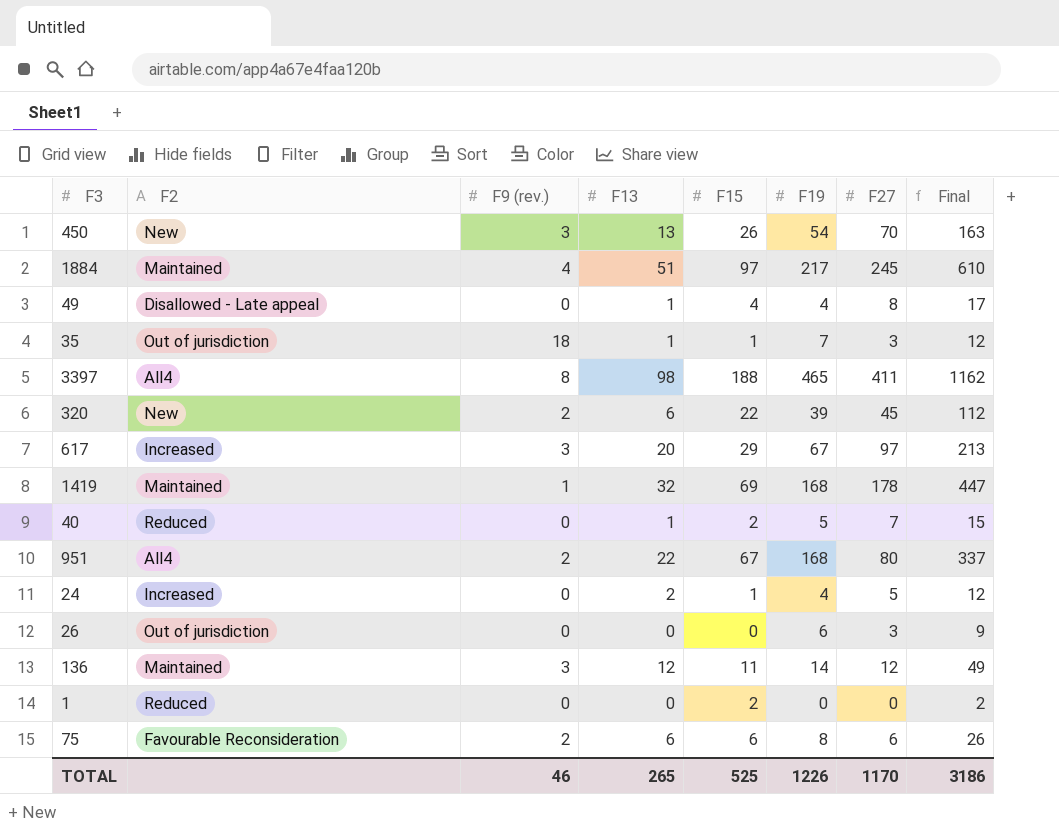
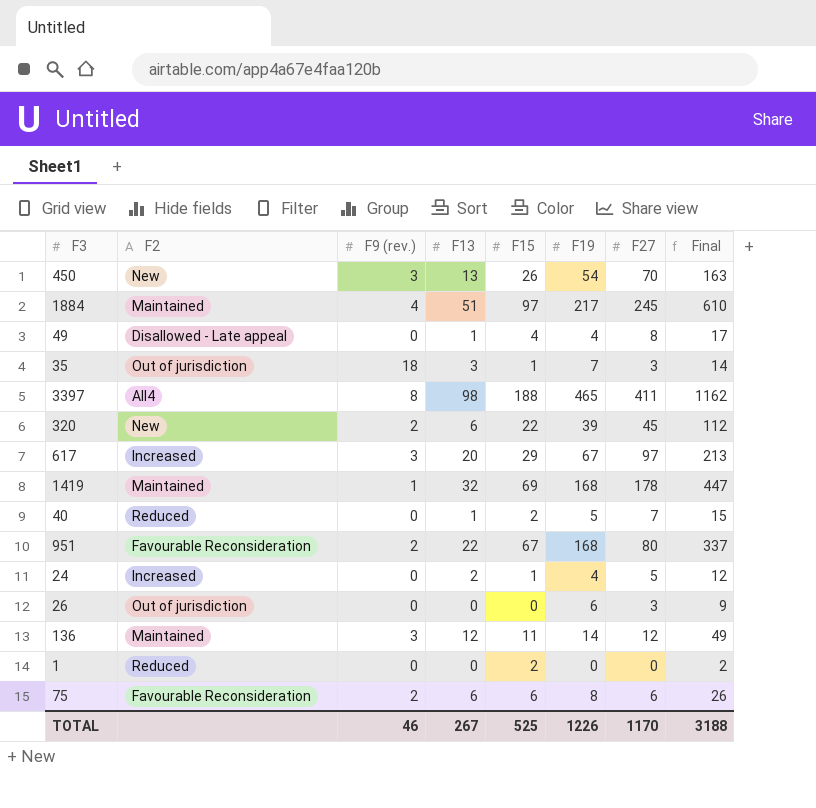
35 | F13: 1 -> 3
35 | Final: 12 -> 14
951 | F2: All4 -> Favourable Reconsideration
TOTAL | F13: 265 -> 267
TOTAL | Final: 3186 -> 3188

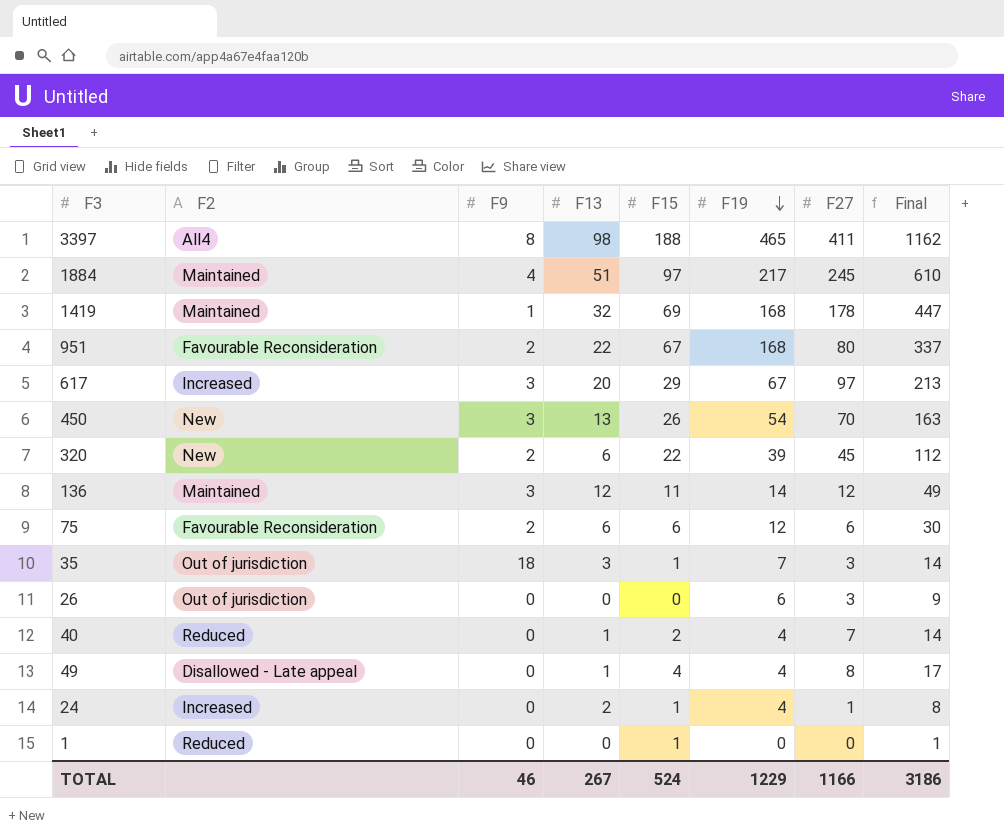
row order: none -> F19 descending
column name: F9 (rev.) -> F9
75 | F19: 8 -> 12
75 | Final: 26 -> 30
40 | F19: 5 -> 4
40 | Final: 15 -> 14
24 | F27: 5 -> 1
24 | Final: 12 -> 8
1 | F15: 2 -> 1
1 | Final: 2 -> 1
TOTAL | F15: 525 -> 524
TOTAL | F19: 1226 -> 1229
TOTAL | F27: 1170 -> 1166
TOTAL | Final: 3188 -> 3186

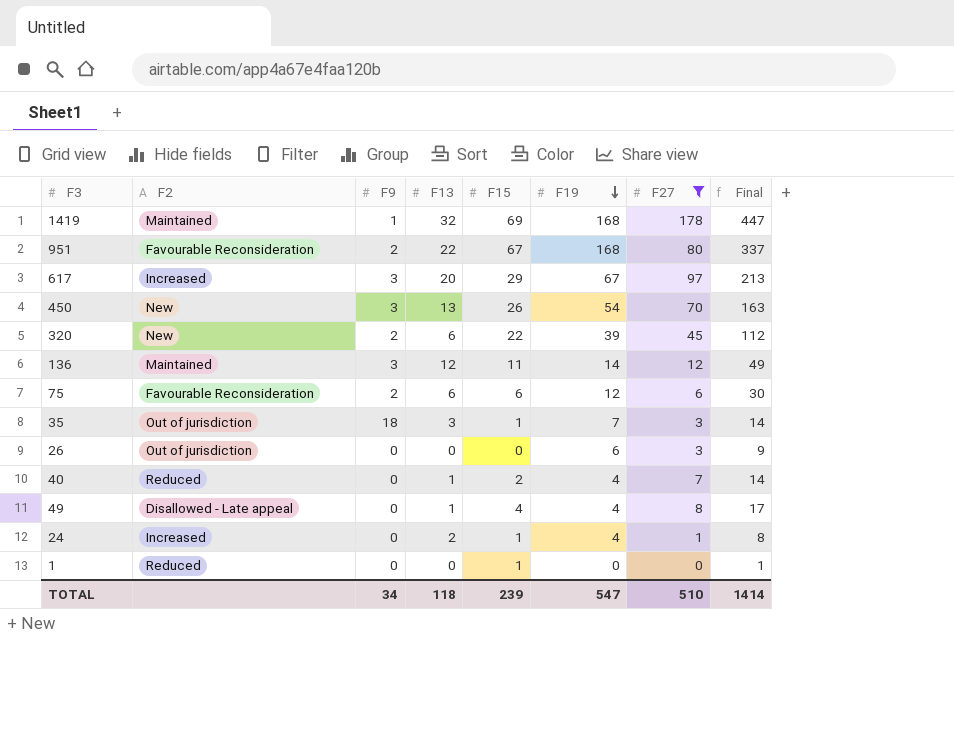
filter: none -> F27 <= 178
TOTAL | F9: 46 -> 34
TOTAL | F13: 267 -> 118
TOTAL | F15: 524 -> 239
TOTAL | F19: 1229 -> 547
TOTAL | F27: 1166 -> 510
TOTAL | Final: 3186 -> 1414

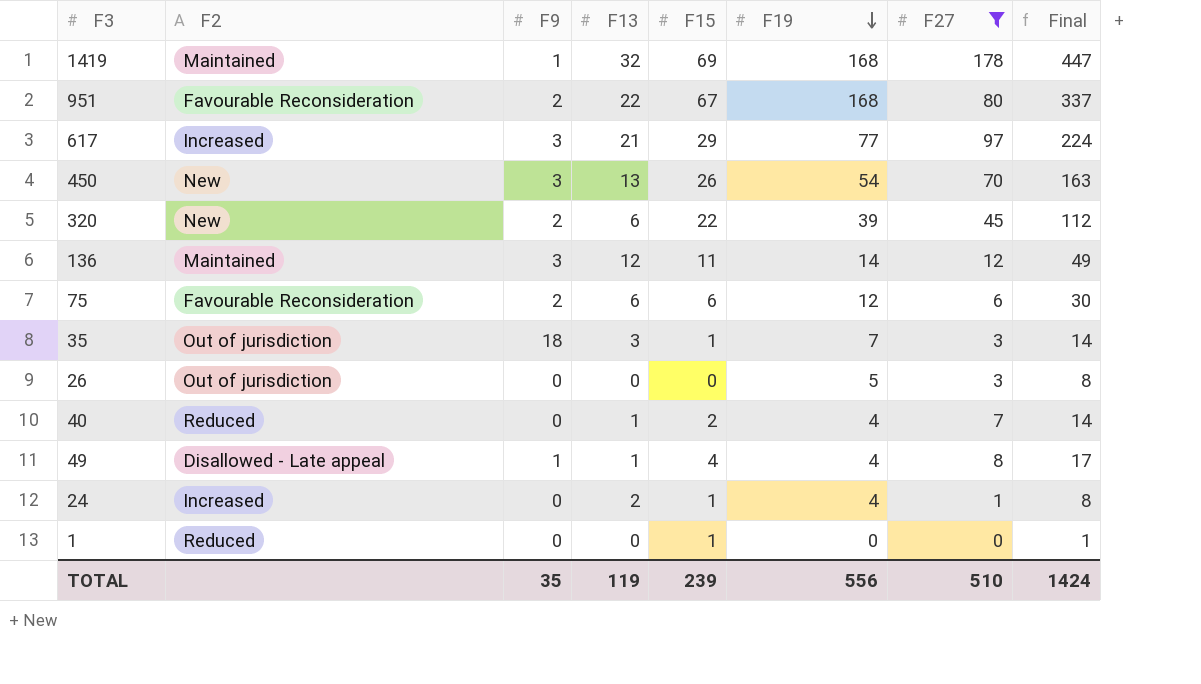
617 | F13: 20 -> 21
617 | F19: 67 -> 77
617 | Final: 213 -> 224
26 | F19: 6 -> 5
26 | Final: 9 -> 8
49 | F9: 0 -> 1
TOTAL | F9: 34 -> 35
TOTAL | F13: 118 -> 119
TOTAL | F19: 547 -> 556
TOTAL | Final: 1414 -> 1424

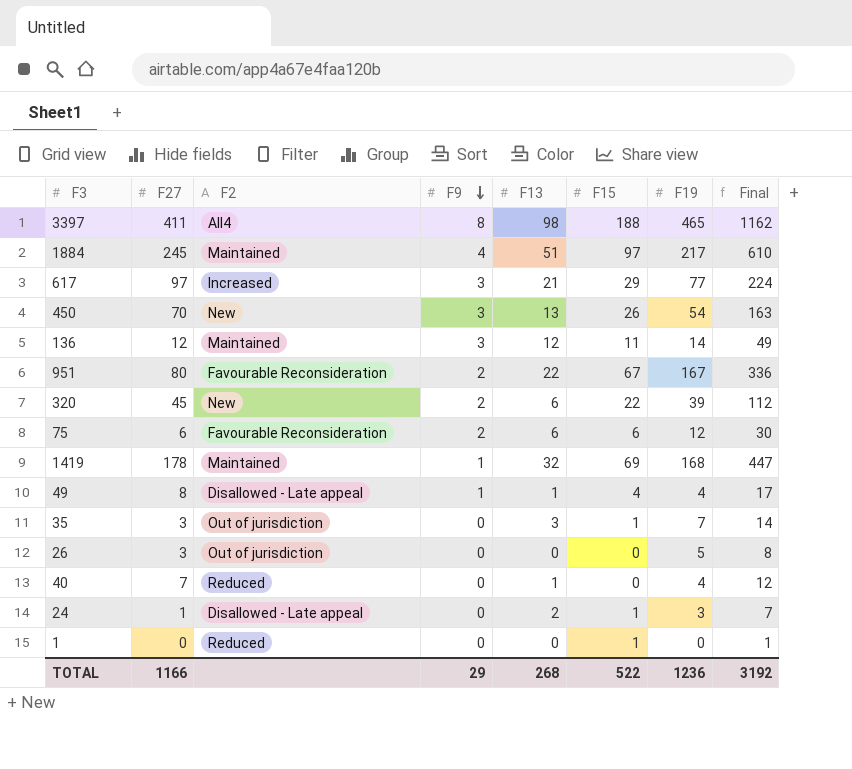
filter: F27 <= 178 -> none
row order: F19 descending -> F9 descending
column F27 | position: 7 -> 2
951 | F19: 168 -> 167
951 | Final: 337 -> 336
35 | F9: 18 -> 0
40 | F15: 2 -> 0
40 | Final: 14 -> 12
24 | F2: Increased -> Disallowed - Late appeal
24 | F19: 4 -> 3
24 | Final: 8 -> 7
TOTAL | F27: 510 -> 1166
TOTAL | F9: 35 -> 29
TOTAL | F13: 119 -> 268
TOTAL | F15: 239 -> 522
TOTAL | F19: 556 -> 1236
TOTAL | Final: 1424 -> 3192

